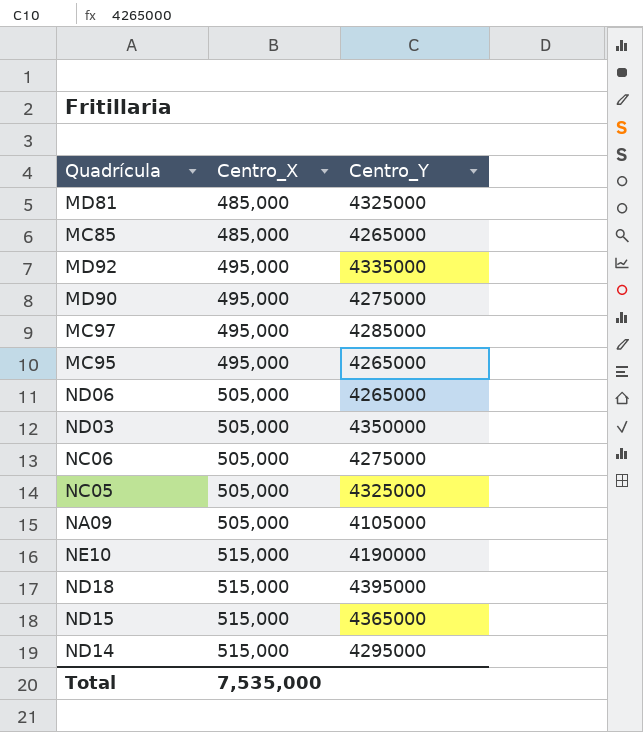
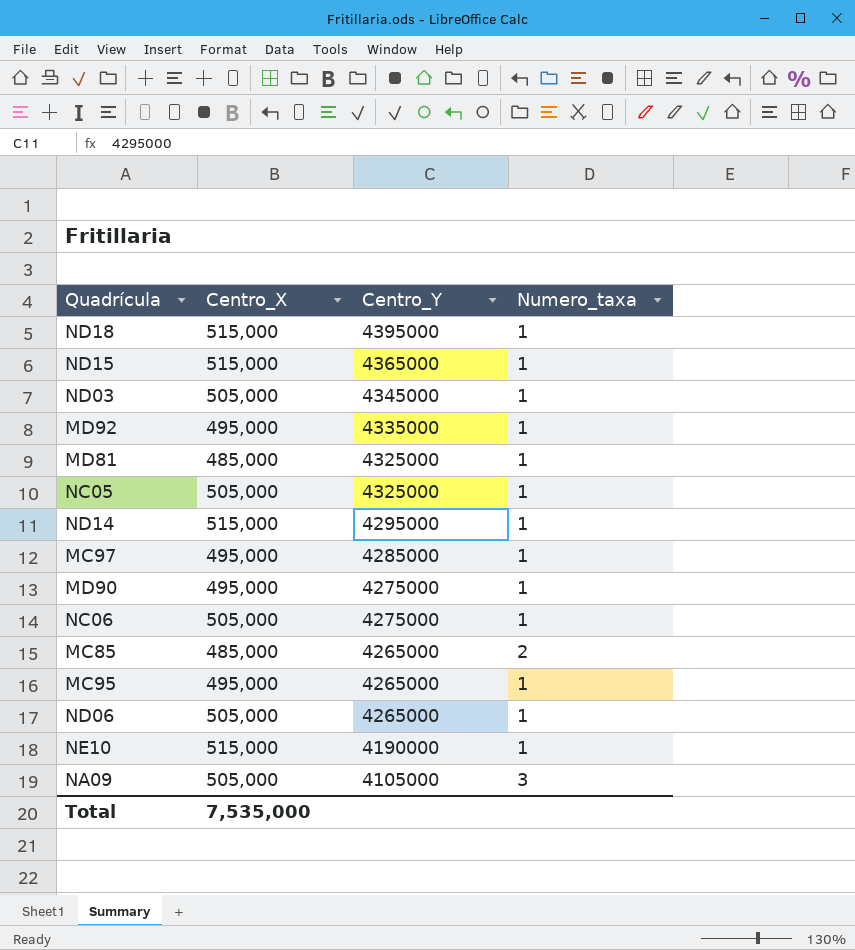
row order: Centro_X ascending -> Centro_Y descending
column Numero_taxa | position: none -> 4
ND03 | Centro_Y: 4350000 -> 4345000

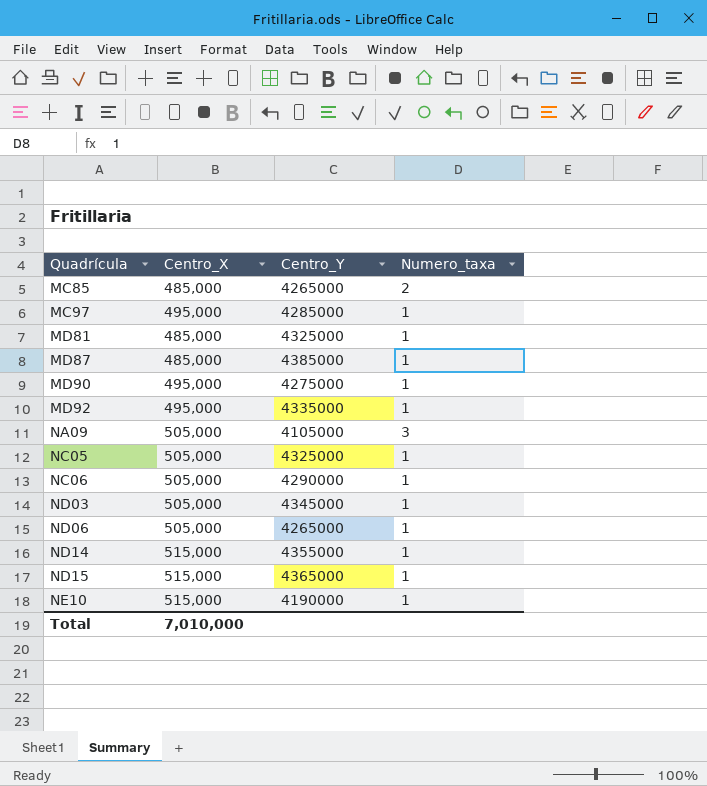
row order: Centro_Y descending -> Quadrícula ascending
row ND18: 515,000 | 4395000 | 1 -> none
row MC95: 495,000 | 4265000 | 1 -> none
row MD87: none -> 485,000 | 4385000 | 1
NC06 | Centro_Y: 4275000 -> 4290000
ND14 | Centro_Y: 4295000 -> 4355000
Total | Centro_X: 7,535,000 -> 7,010,000

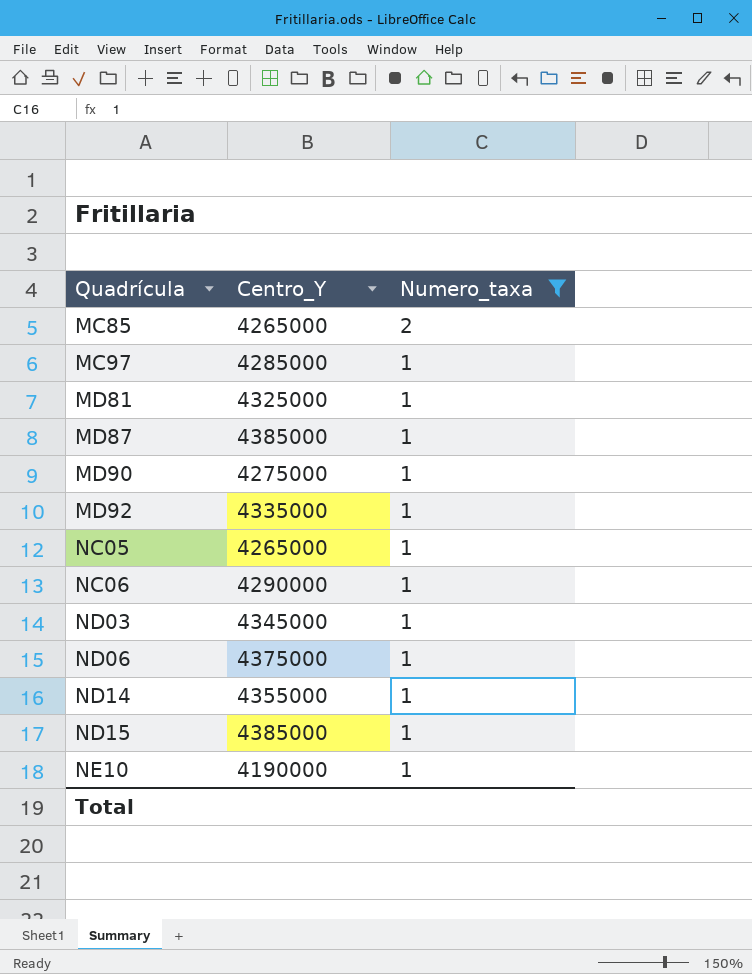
filter: none -> Numero_taxa != 3
column Centro_X | position: 2 -> none
NC05 | Centro_Y: 4325000 -> 4265000
ND06 | Centro_Y: 4265000 -> 4375000
ND15 | Centro_Y: 4365000 -> 4385000

